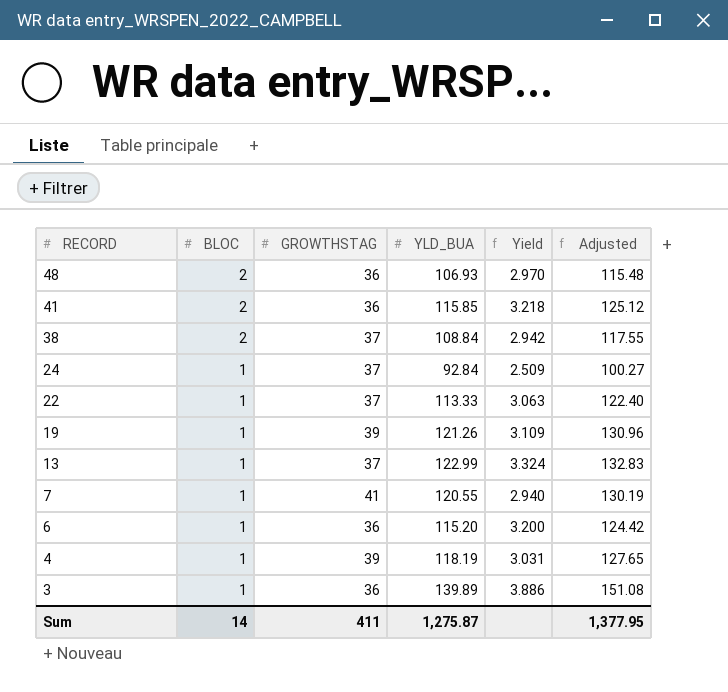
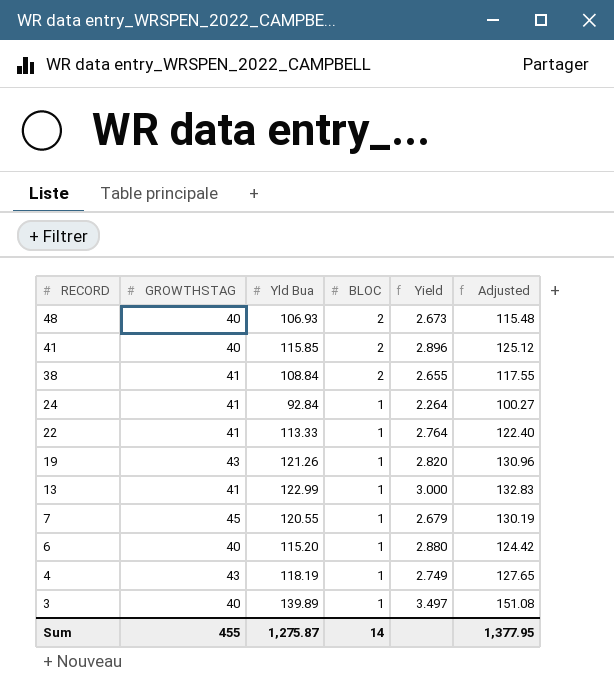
column name: YLD_BUA -> Yld Bua
column BLOC | position: 2 -> 4
48 | GROWTHSTAG: 36 -> 40
48 | Yield: 2.970 -> 2.673
41 | GROWTHSTAG: 36 -> 40
41 | Yield: 3.218 -> 2.896
38 | GROWTHSTAG: 37 -> 41
38 | Yield: 2.942 -> 2.655
24 | GROWTHSTAG: 37 -> 41
24 | Yield: 2.509 -> 2.264
22 | GROWTHSTAG: 37 -> 41
22 | Yield: 3.063 -> 2.764
19 | GROWTHSTAG: 39 -> 43
19 | Yield: 3.109 -> 2.820
13 | GROWTHSTAG: 37 -> 41
13 | Yield: 3.324 -> 3.000
7 | GROWTHSTAG: 41 -> 45
7 | Yield: 2.940 -> 2.679
6 | GROWTHSTAG: 36 -> 40
6 | Yield: 3.200 -> 2.880
4 | GROWTHSTAG: 39 -> 43
4 | Yield: 3.031 -> 2.749
3 | GROWTHSTAG: 36 -> 40
3 | Yield: 3.886 -> 3.497
Sum | GROWTHSTAG: 411 -> 455

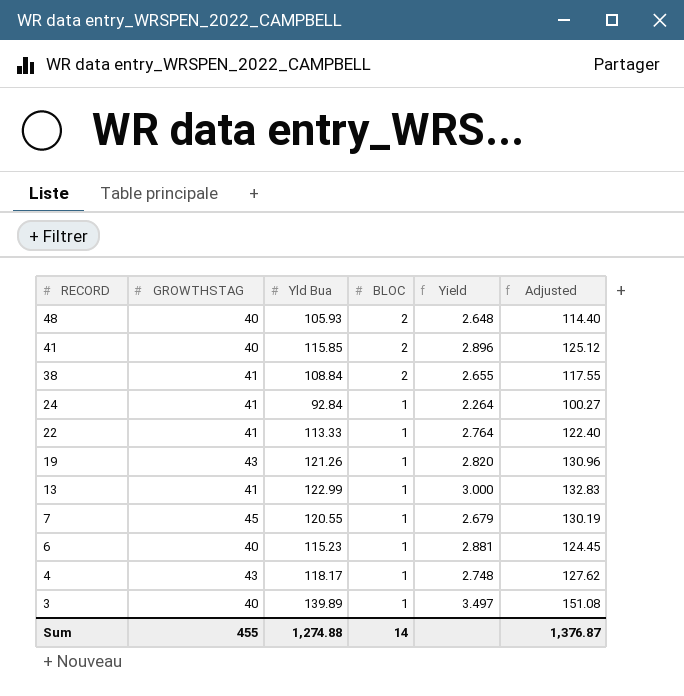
48 | Yld Bua: 106.93 -> 105.93
48 | Yield: 2.673 -> 2.648
48 | Adjusted: 115.48 -> 114.40
6 | Yld Bua: 115.20 -> 115.23
6 | Yield: 2.880 -> 2.881
6 | Adjusted: 124.42 -> 124.45
4 | Yld Bua: 118.19 -> 118.17
4 | Yield: 2.749 -> 2.748
4 | Adjusted: 127.65 -> 127.62
Sum | Yld Bua: 1,275.87 -> 1,274.88
Sum | Adjusted: 1,377.95 -> 1,376.87

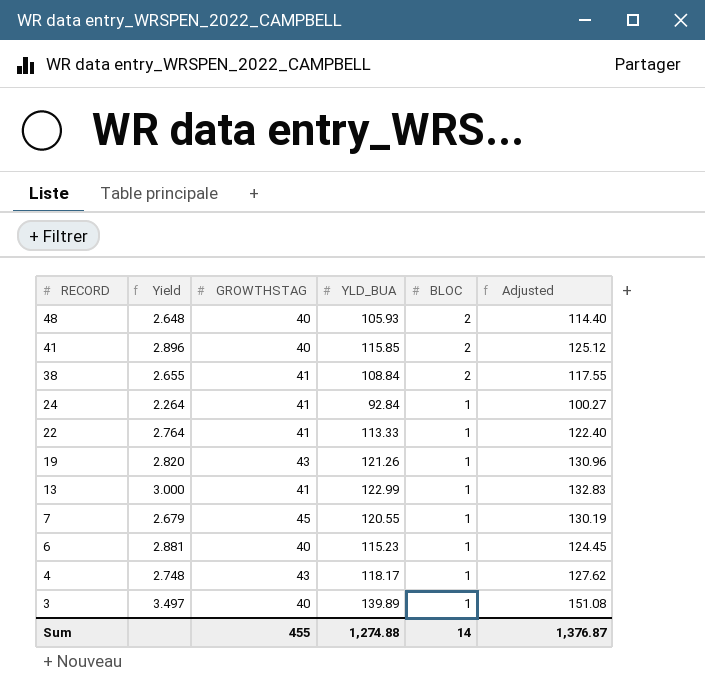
column Yield | position: 5 -> 2
column name: Yld Bua -> YLD_BUA

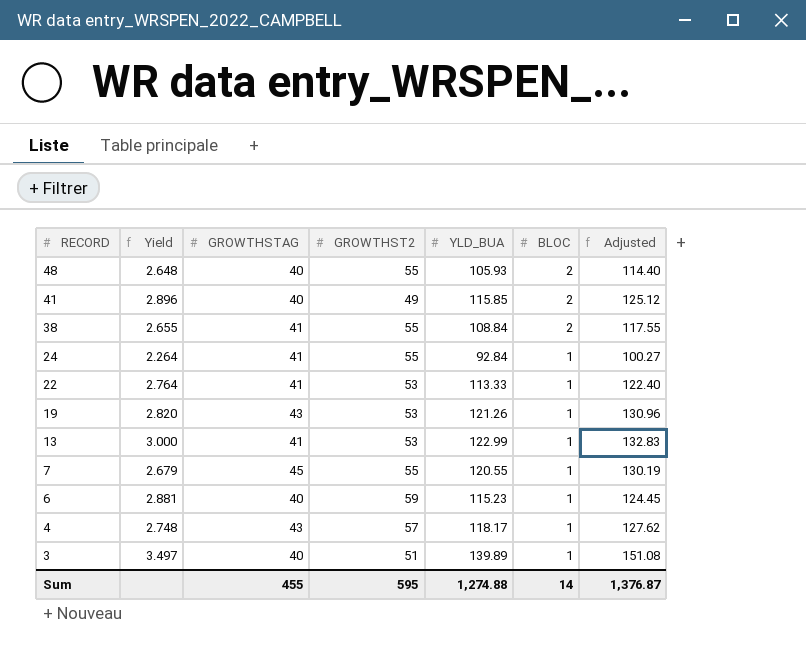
column GROWTHST2 | position: none -> 4

